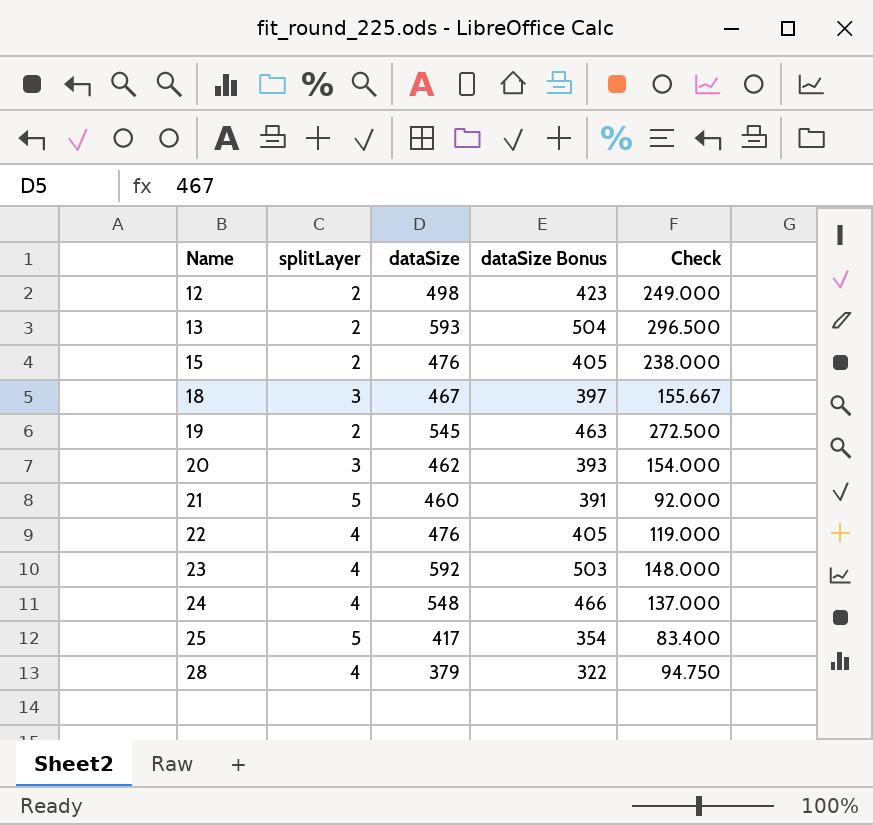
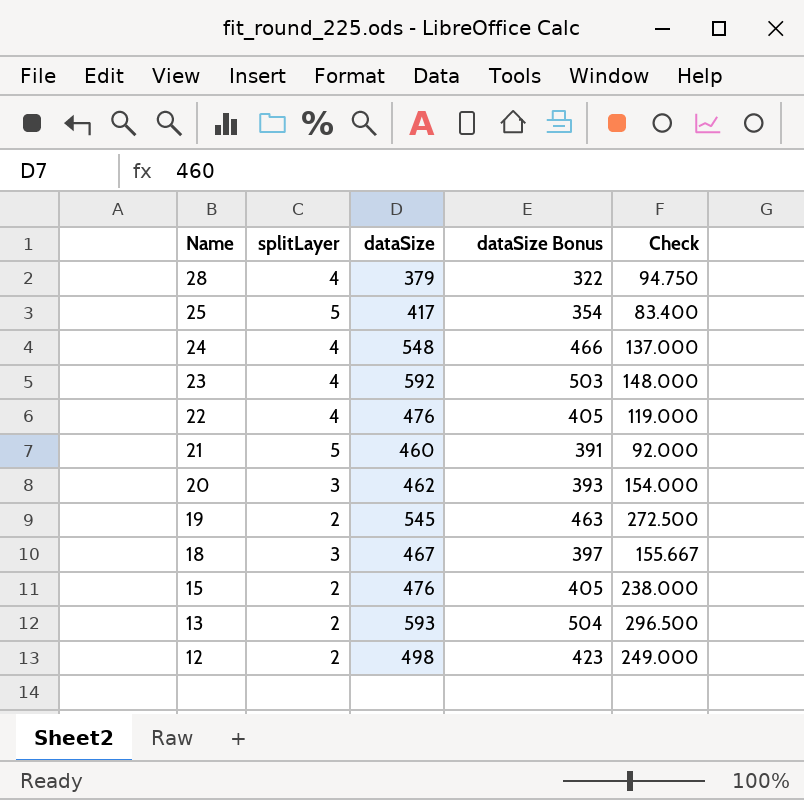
row order: Name ascending -> Name descending

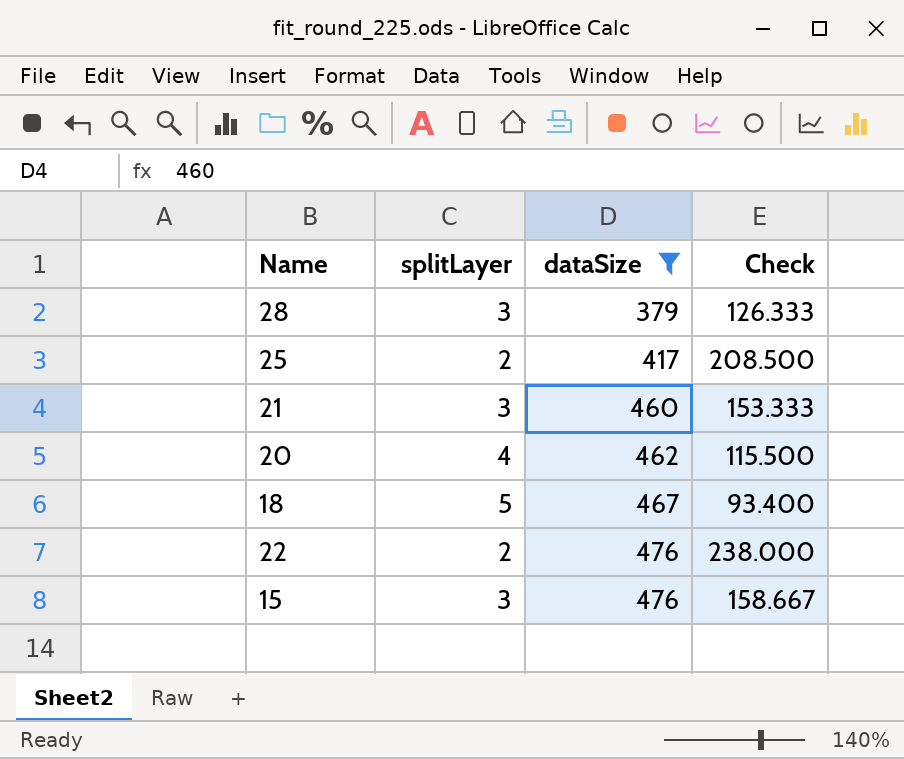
filter: none -> dataSize <= 476
row order: Name descending -> dataSize ascending
column dataSize Bonus | formula: [dataSize] * 0.85 -> none
28 | splitLayer: 4 -> 3
28 | Check: 94.750 -> 126.333
25 | splitLayer: 5 -> 2
25 | Check: 83.400 -> 208.500
21 | splitLayer: 5 -> 3
21 | Check: 92.000 -> 153.333
20 | splitLayer: 3 -> 4
20 | Check: 154.000 -> 115.500
18 | splitLayer: 3 -> 5
18 | Check: 155.667 -> 93.400
22 | splitLayer: 4 -> 2
22 | Check: 119.000 -> 238.000
15 | splitLayer: 2 -> 3
15 | Check: 238.000 -> 158.667

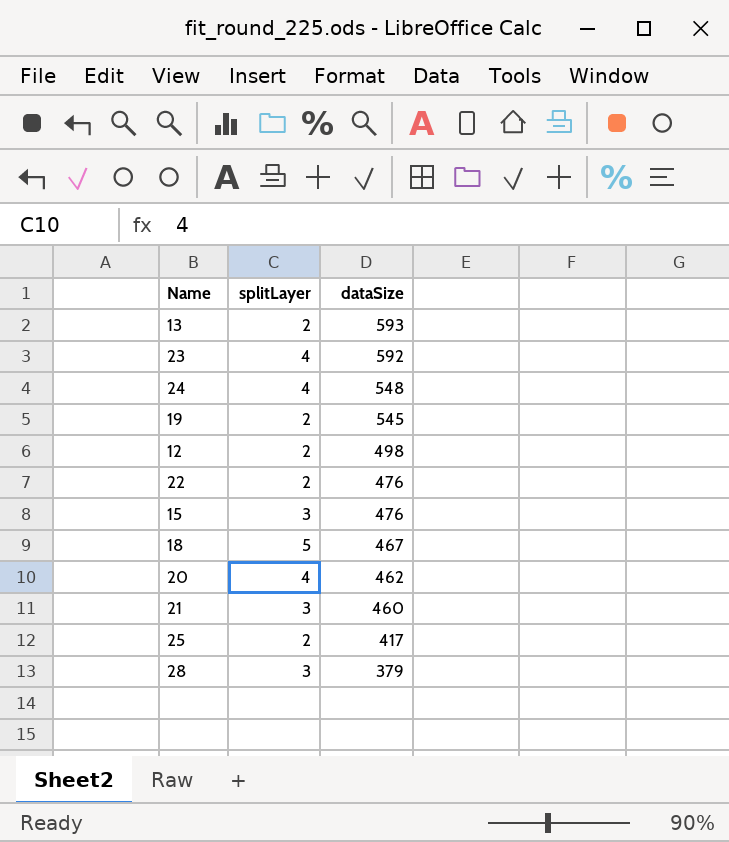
filter: dataSize <= 476 -> none
row order: dataSize ascending -> dataSize descending
column Check | formula: [dataSize] / [splitLayer] -> none

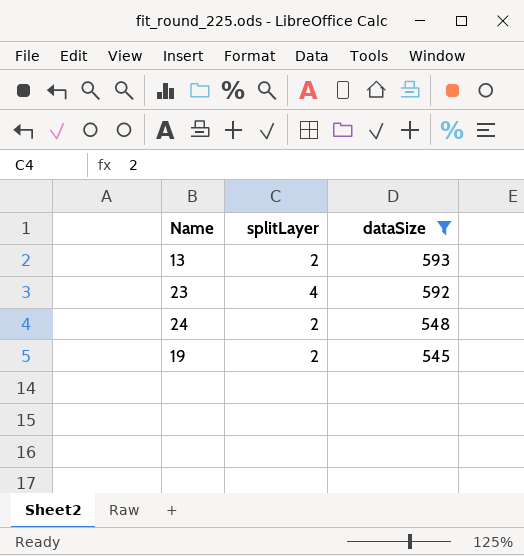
filter: none -> dataSize >= 545
24 | splitLayer: 4 -> 2

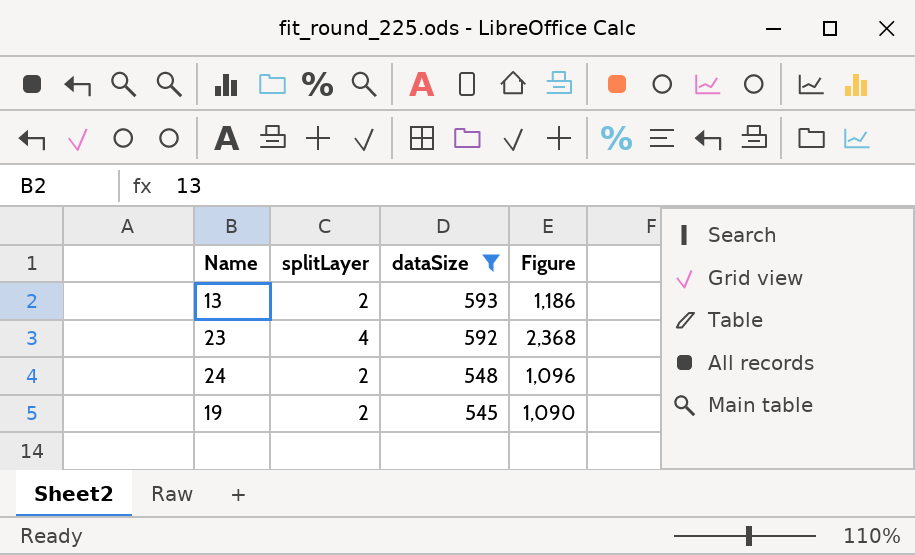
column Figure | formula: none -> [splitLayer] * [dataSize]

